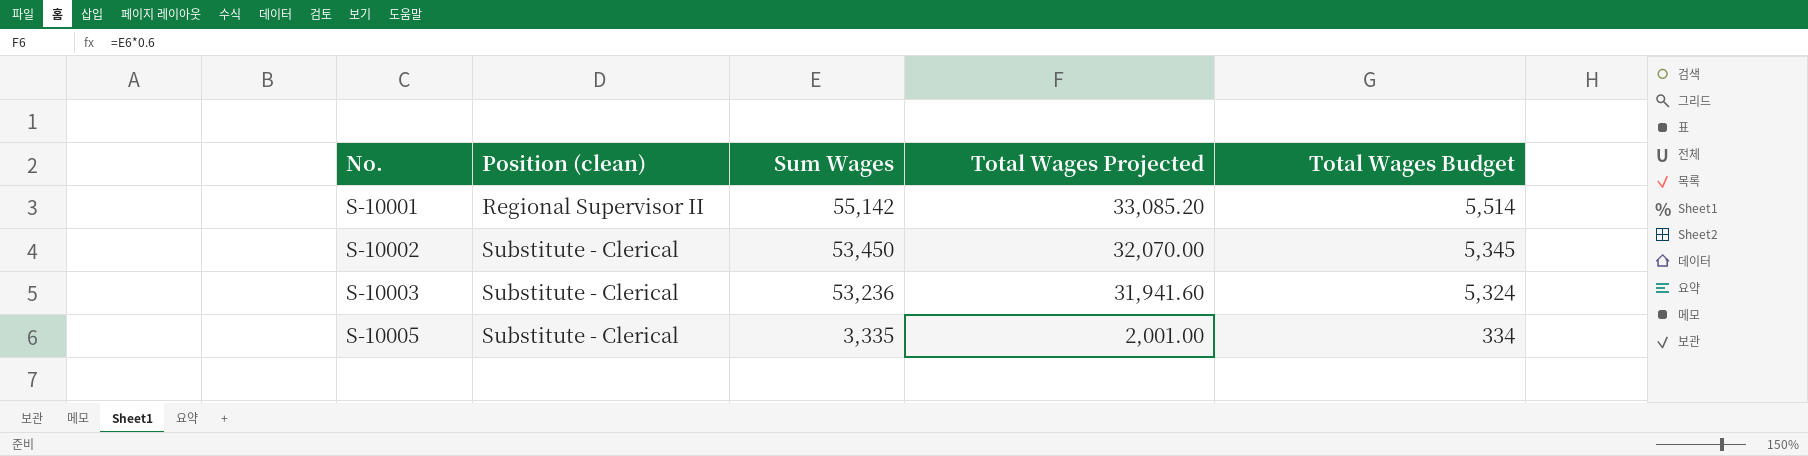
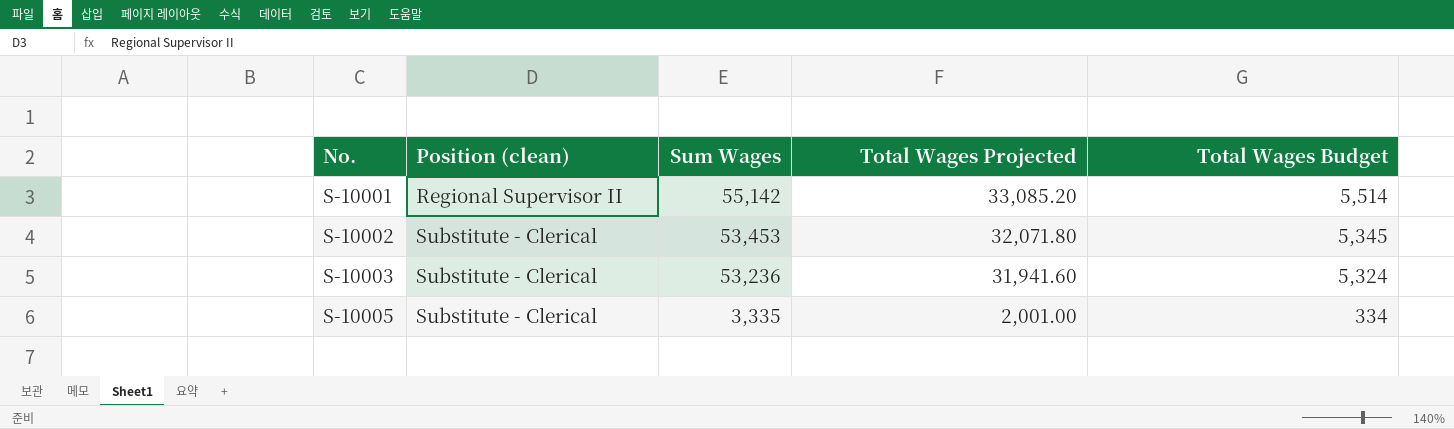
S-10002 | Sum Wages: 53,450 -> 53,453
S-10002 | Total Wages Projected: 32,070.00 -> 32,071.80

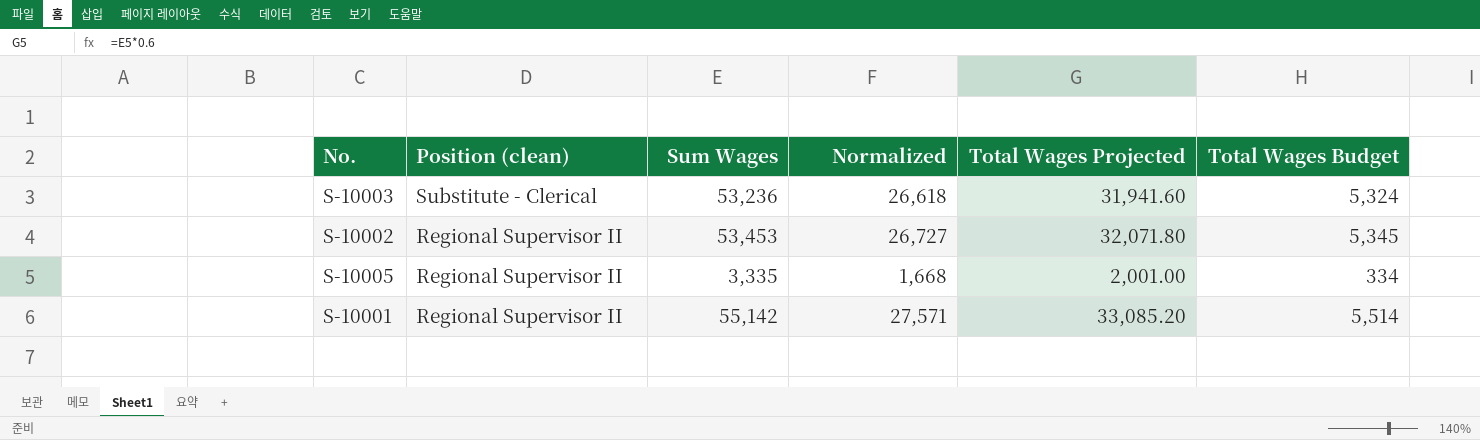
row order: No. ascending -> Position (clean) descending
column Normalized | formula: none -> [Sum Wages] * 0.5
S-10002 | Position (clean): Substitute - Clerical -> Regional Supervisor II
S-10005 | Position (clean): Substitute - Clerical -> Regional Supervisor II

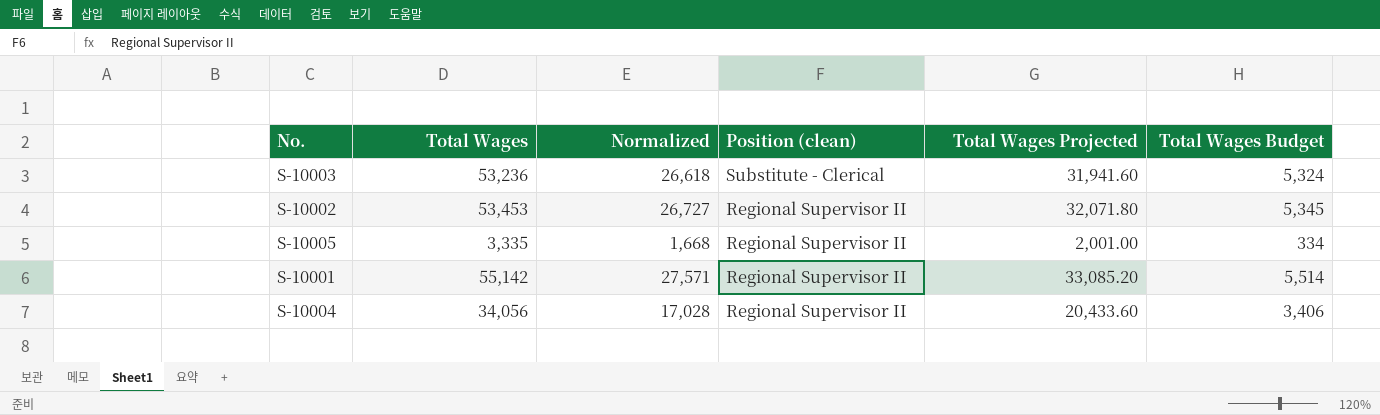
column name: Sum Wages -> Total Wages
column Position (clean) | position: 2 -> 4
row S-10004: none -> 34,056 | 17,028 | Regional Supervisor II | 20,433.60 | 3,406

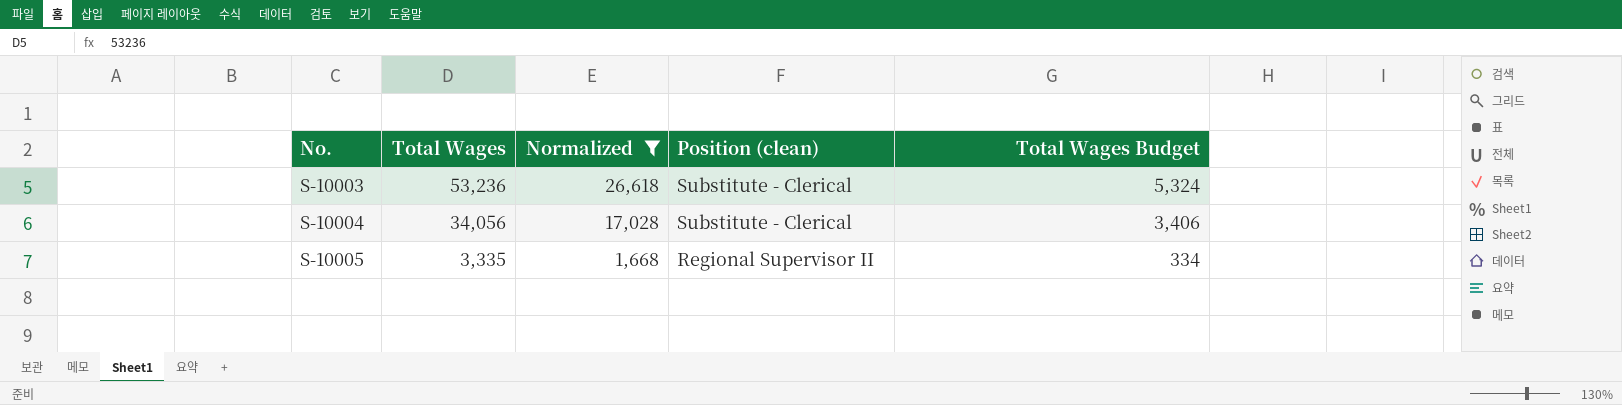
filter: none -> Normalized <= 26,618
row order: Position (clean) descending -> No. ascending
column Total Wages Projected | formula: [Total Wages] * 0.6 -> none
S-10004 | Position (clean): Regional Supervisor II -> Substitute - Clerical

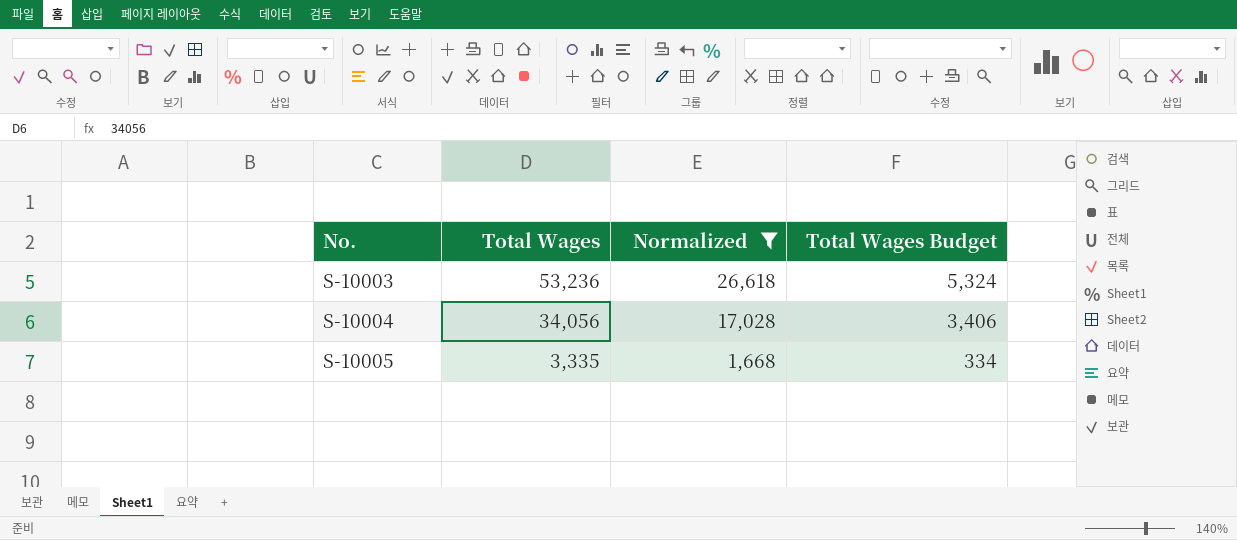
column Position (clean) | position: 4 -> none

